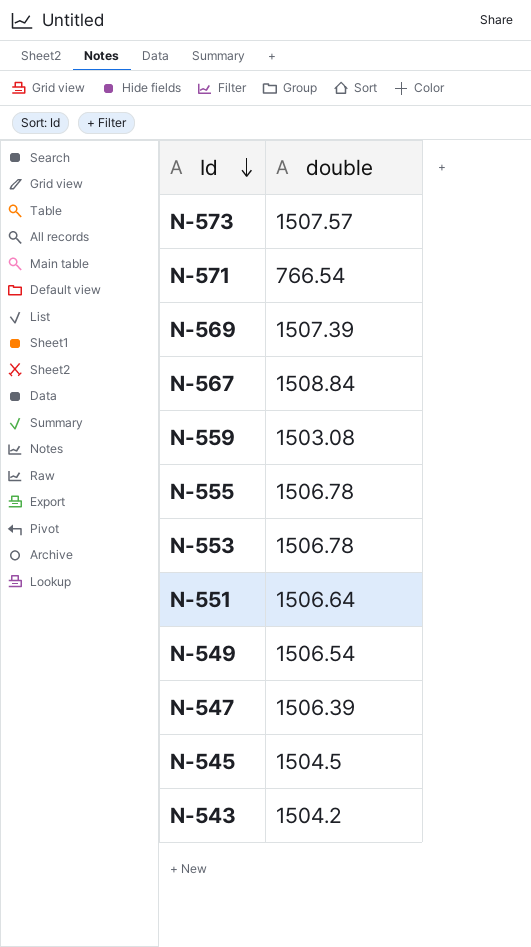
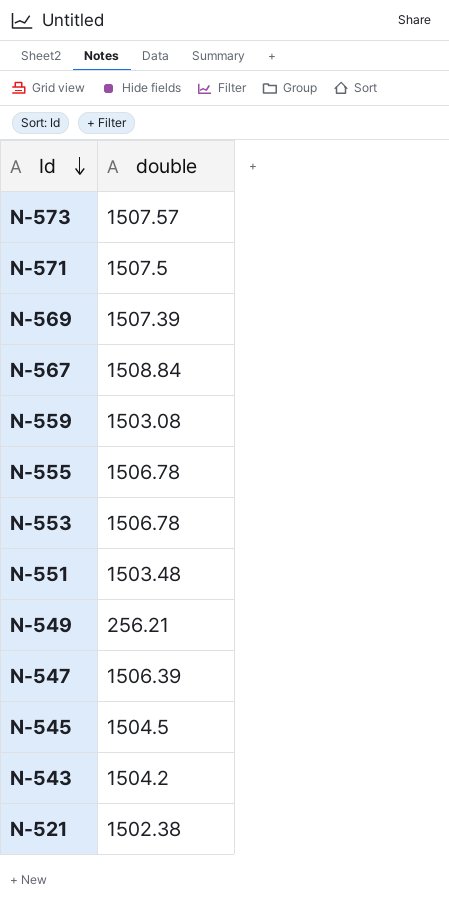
N-571 | double: 766.54 -> 1507.5
N-551 | double: 1506.64 -> 1503.48
N-549 | double: 1506.54 -> 256.21
row N-521: none -> 1502.38

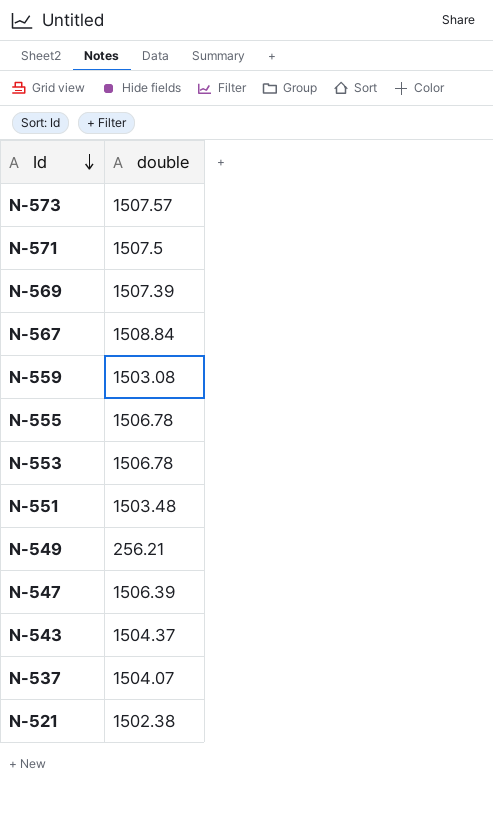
row N-545: 1504.5 -> none
N-543 | double: 1504.2 -> 1504.37
row N-537: none -> 1504.07

